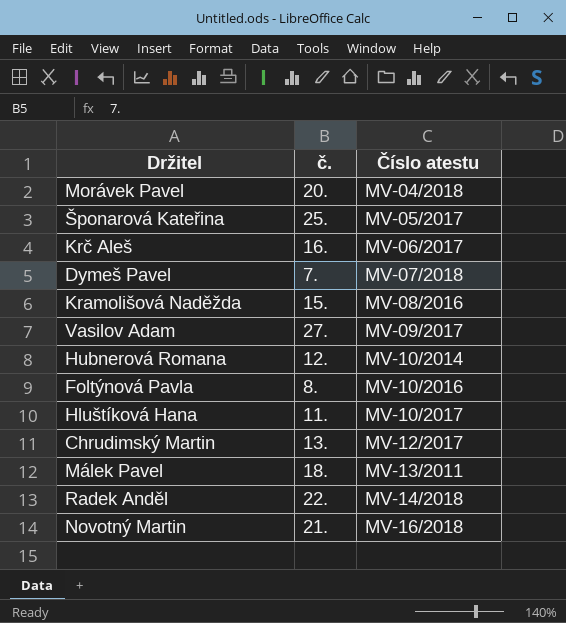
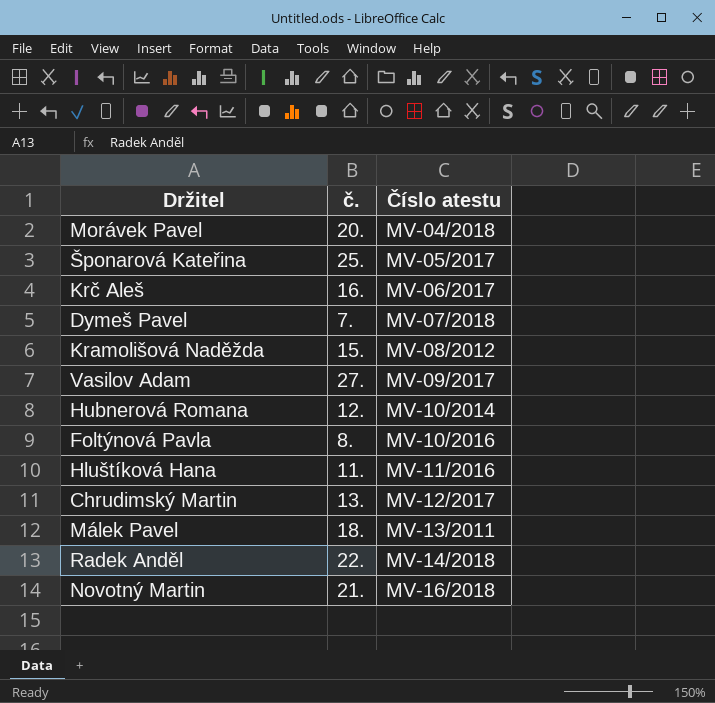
Kramolišová Naděžda | Číslo atestu: MV-08/2016 -> MV-08/2012
Hluštíková Hana | Číslo atestu: MV-10/2017 -> MV-11/2016

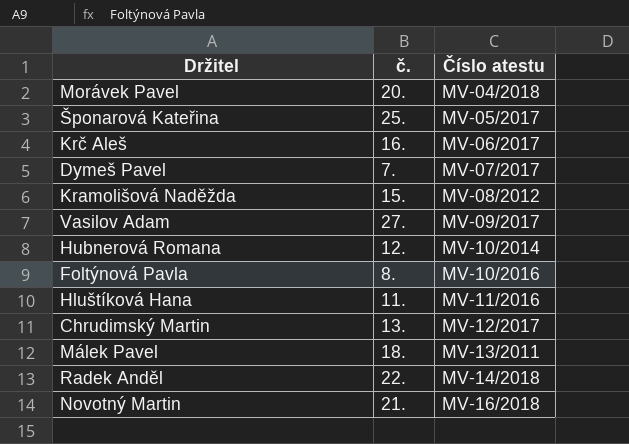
Dymeš Pavel | Číslo atestu: MV-07/2018 -> MV-07/2017

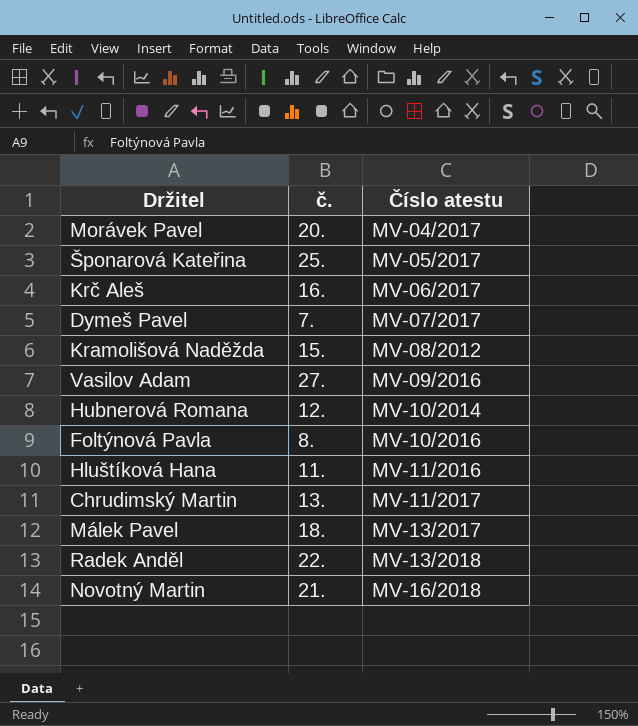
Morávek Pavel | Číslo atestu: MV-04/2018 -> MV-04/2017
Vasilov Adam | Číslo atestu: MV-09/2017 -> MV-09/2016
Chrudimský Martin | Číslo atestu: MV-12/2017 -> MV-11/2017
Málek Pavel | Číslo atestu: MV-13/2011 -> MV-13/2017
Radek Anděl | Číslo atestu: MV-14/2018 -> MV-13/2018

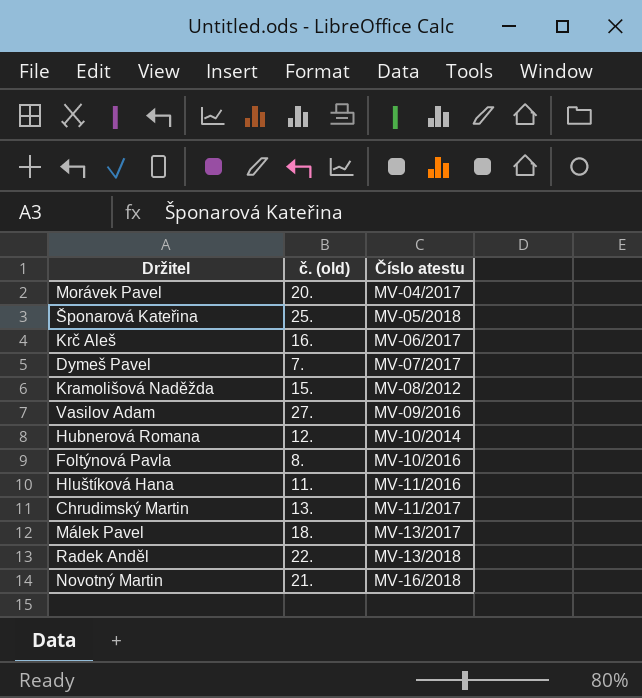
column name: č. -> č. (old)
Šponarová Kateřina | Číslo atestu: MV-05/2017 -> MV-05/2018

